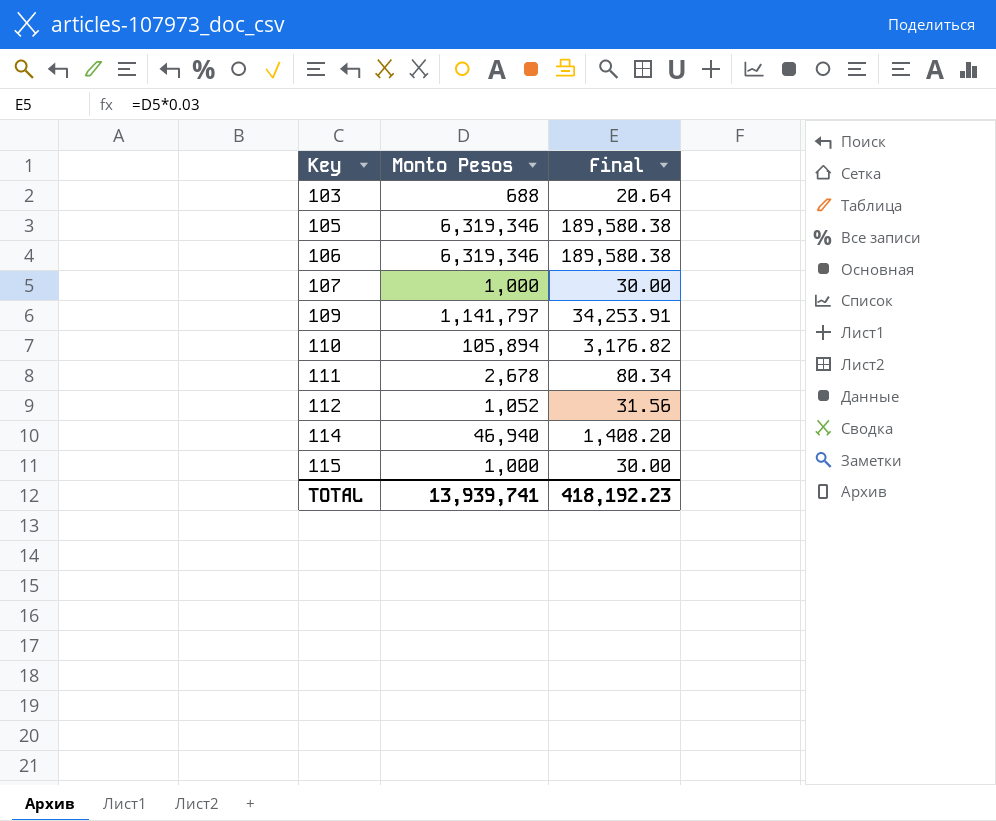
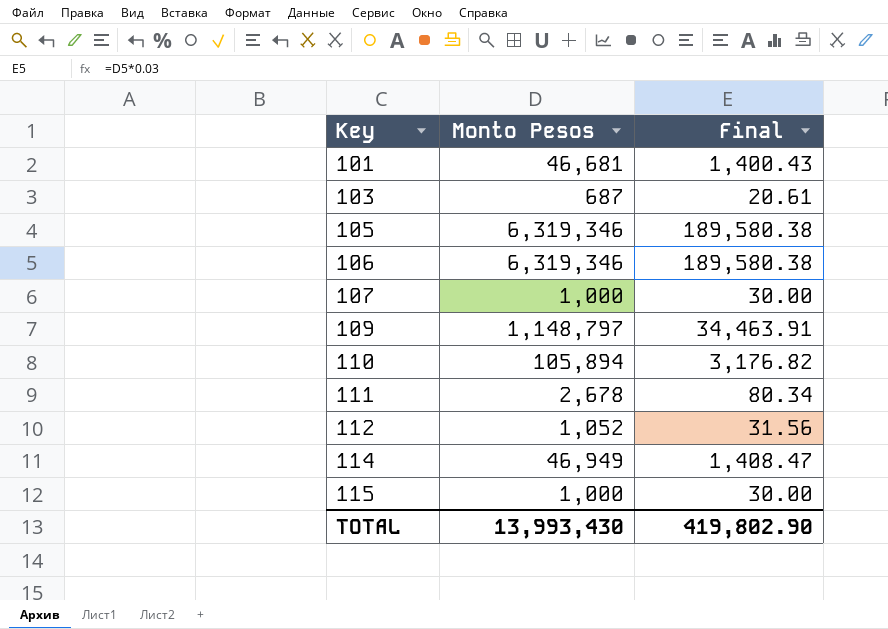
row 101: none -> 46,681 | 1,400.43
103 | Monto Pesos: 688 -> 687
103 | Final: 20.64 -> 20.61
109 | Monto Pesos: 1,141,797 -> 1,148,797
109 | Final: 34,253.91 -> 34,463.91
114 | Monto Pesos: 46,940 -> 46,949
114 | Final: 1,408.20 -> 1,408.47
TOTAL | Monto Pesos: 13,939,741 -> 13,993,430
TOTAL | Final: 418,192.23 -> 419,802.90

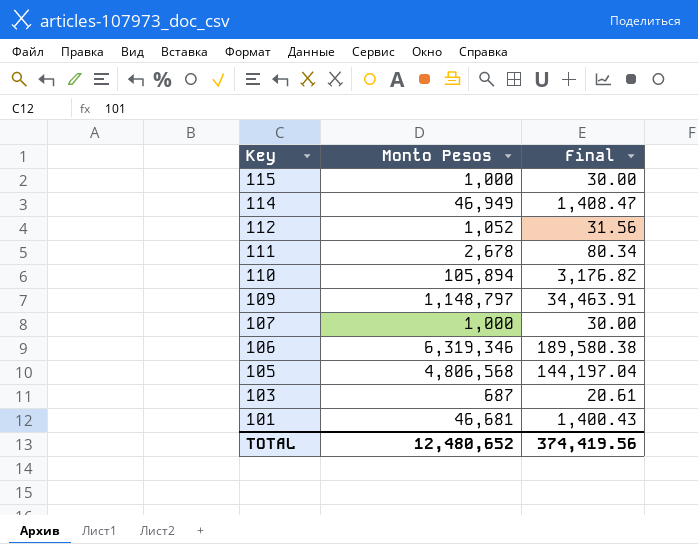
row order: Key ascending -> Key descending
105 | Monto Pesos: 6,319,346 -> 4,806,568
105 | Final: 189,580.38 -> 144,197.04
TOTAL | Monto Pesos: 13,993,430 -> 12,480,652
TOTAL | Final: 419,802.90 -> 374,419.56

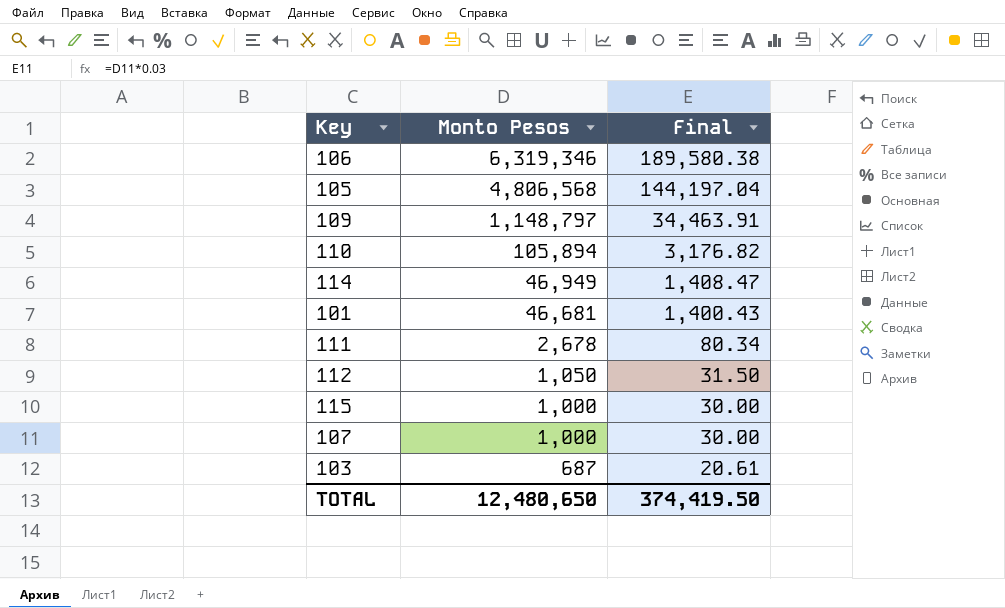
row order: Key descending -> Monto Pesos descending
112 | Monto Pesos: 1,052 -> 1,050
112 | Final: 31.56 -> 31.50
TOTAL | Monto Pesos: 12,480,652 -> 12,480,650
TOTAL | Final: 374,419.56 -> 374,419.50

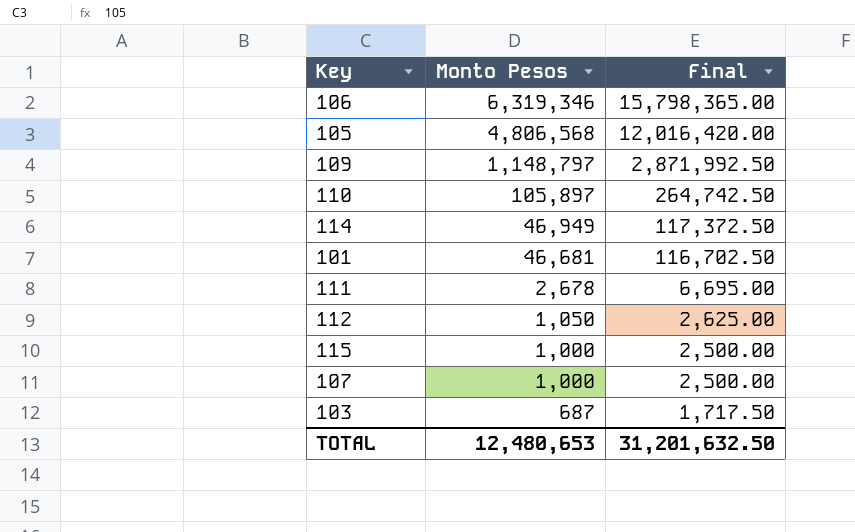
column Final | formula: [Monto Pesos] * 0.03 -> [Monto Pesos] * 2.5
110 | Monto Pesos: 105,894 -> 105,897
TOTAL | Monto Pesos: 12,480,650 -> 12,480,653
TOTAL | Final: 374,419.50 -> 31,201,632.50

